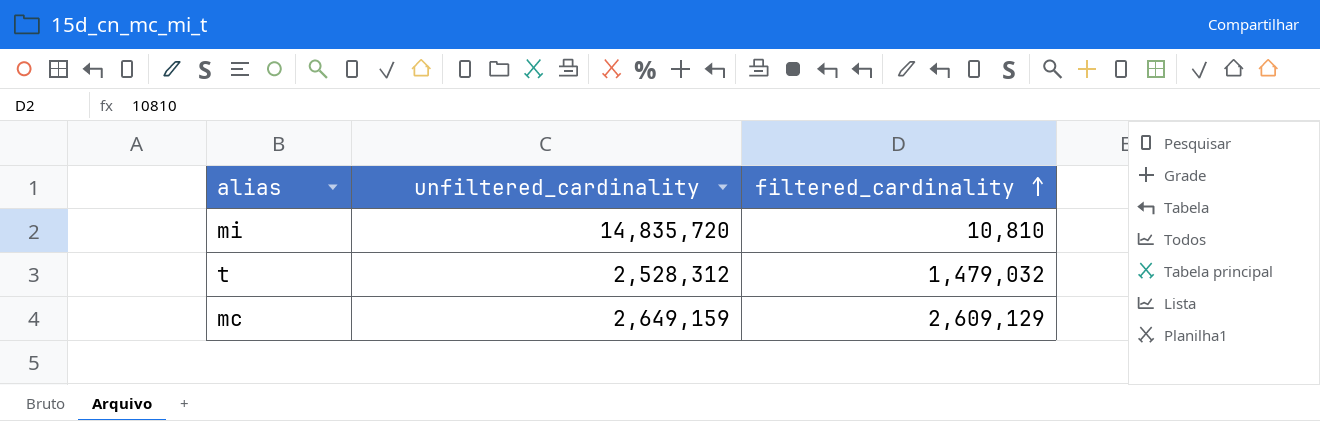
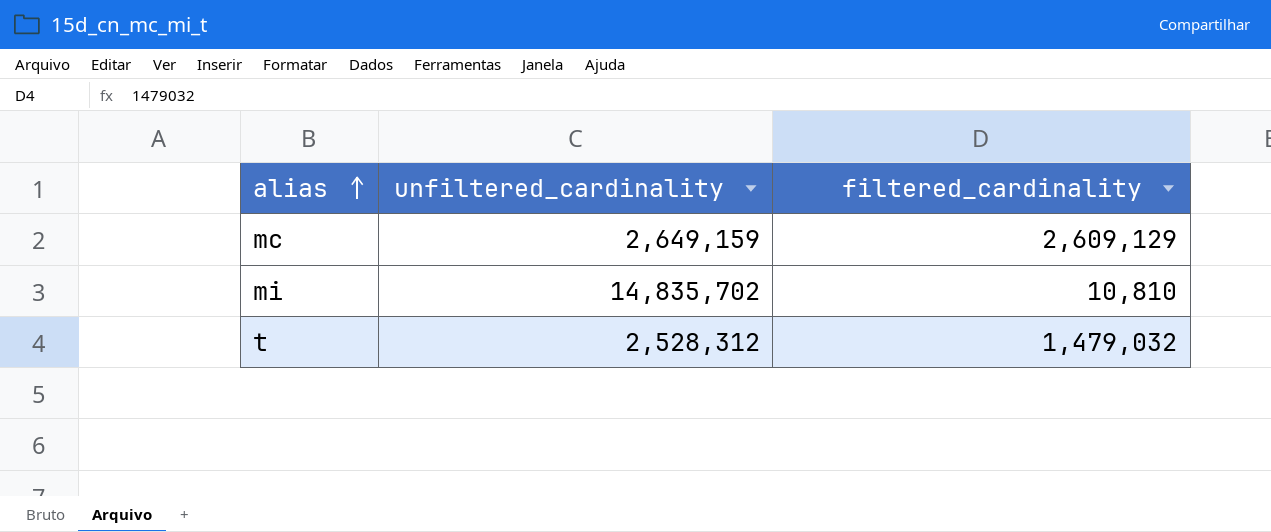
row order: filtered_cardinality ascending -> alias ascending
mi | unfiltered_cardinality: 14,835,720 -> 14,835,702

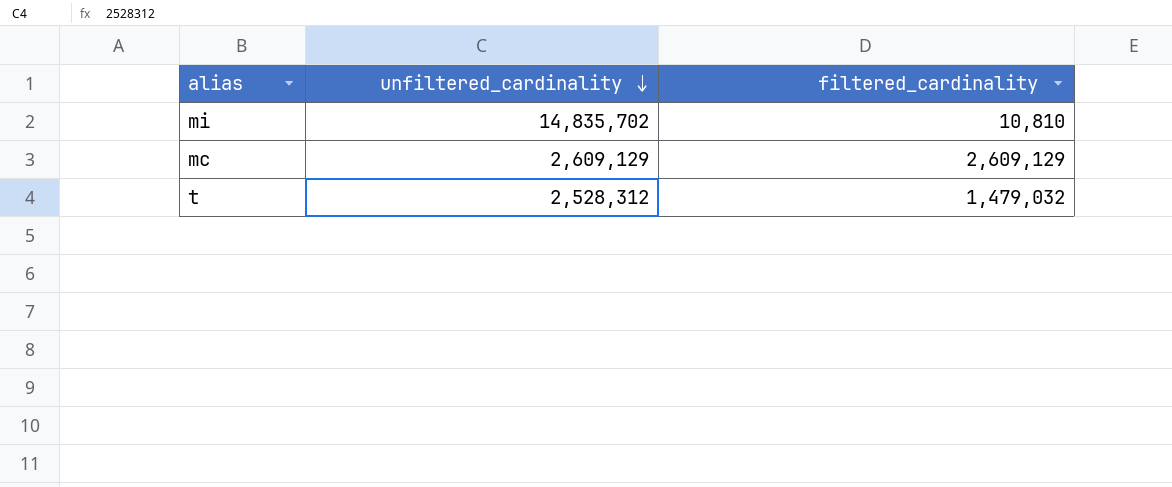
row order: alias ascending -> unfiltered_cardinality descending
mc | unfiltered_cardinality: 2,649,159 -> 2,609,129

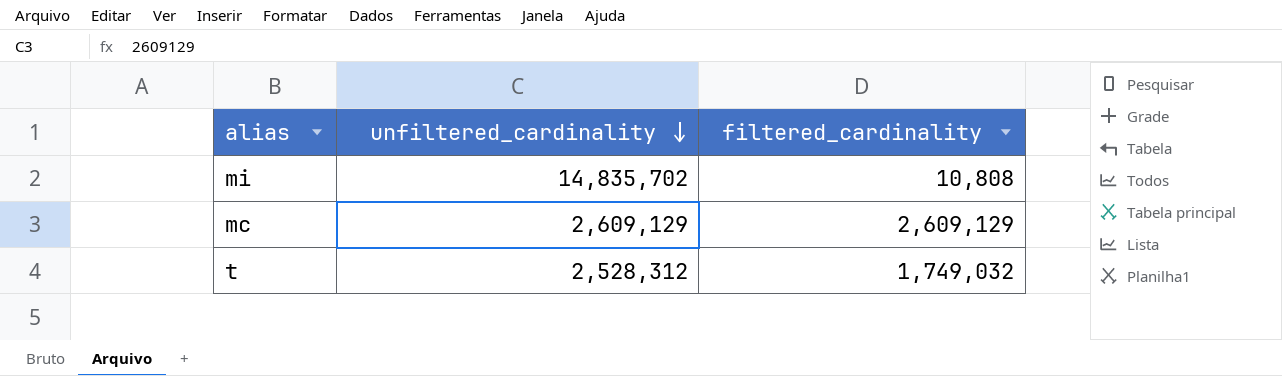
mi | filtered_cardinality: 10,810 -> 10,808
t | filtered_cardinality: 1,479,032 -> 1,749,032

